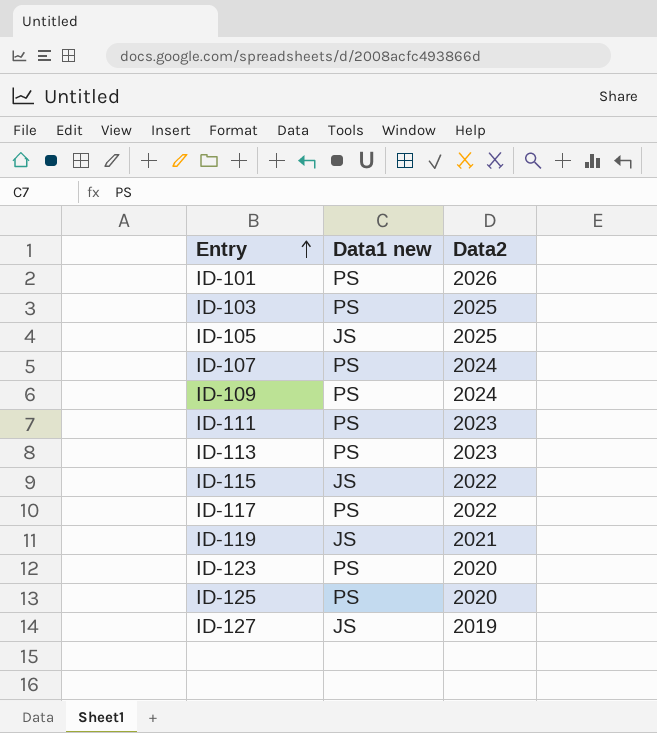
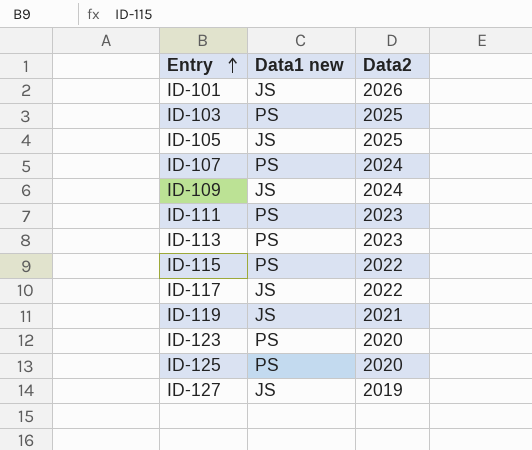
ID-101 | Data1 new: PS -> JS
ID-109 | Data1 new: PS -> JS
ID-115 | Data1 new: JS -> PS
ID-117 | Data1 new: PS -> JS

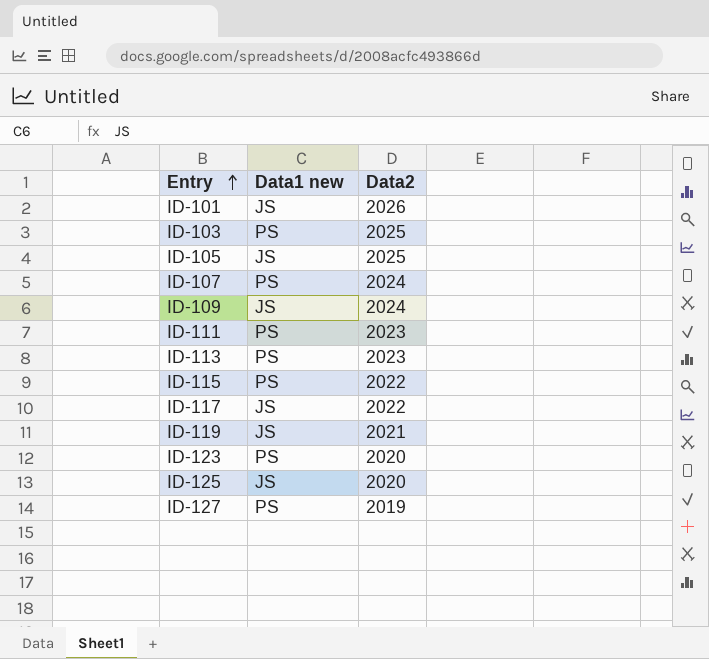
ID-125 | Data1 new: PS -> JS
ID-127 | Data1 new: JS -> PS

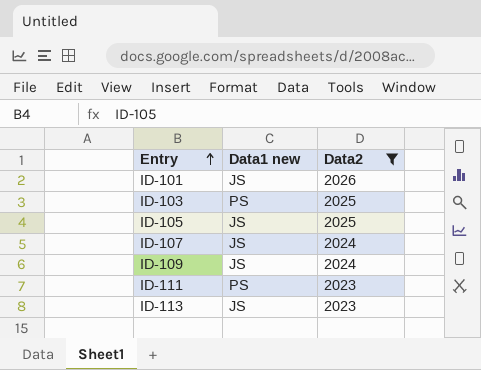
filter: none -> Data2 >= 2023
ID-107 | Data1 new: PS -> JS
ID-113 | Data1 new: PS -> JS

